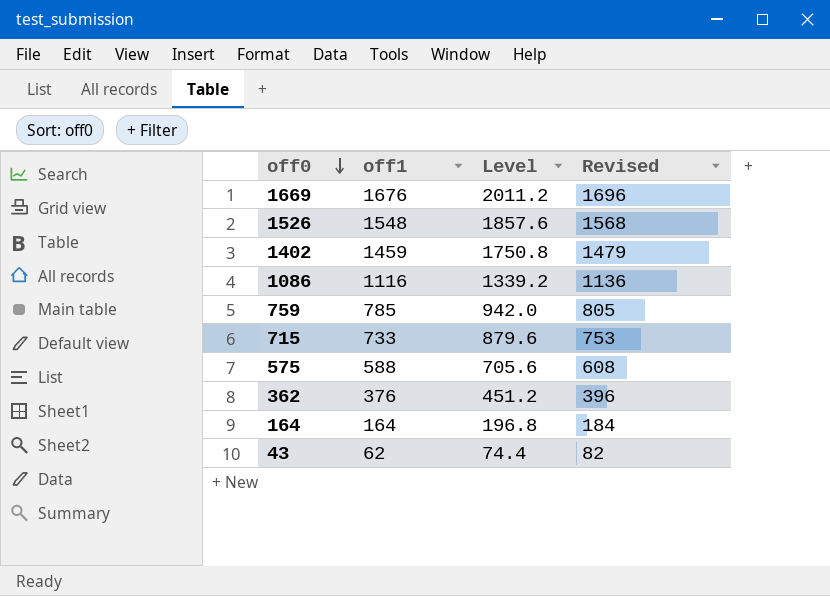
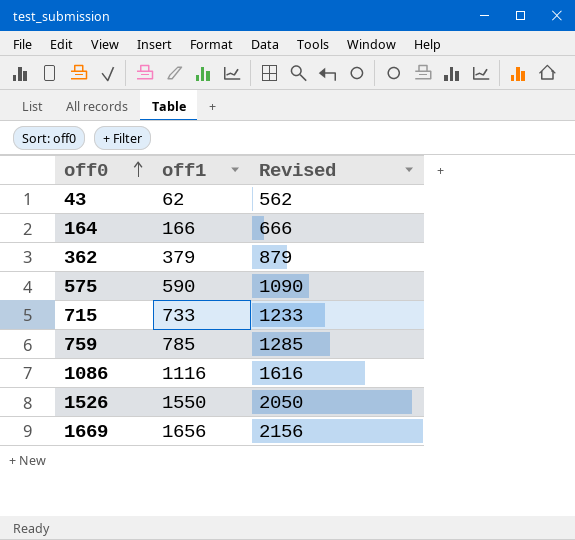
row order: off0 descending -> off0 ascending
column Level | formula: [off1] * 1.2 -> none
column Revised | formula: [off1] + 20 -> [off1] + 500
row 1402: 1459 | 1750.8 | 1479 -> none
164 | off1: 164 -> 166
362 | off1: 376 -> 379
575 | off1: 588 -> 590
1526 | off1: 1548 -> 1550
1669 | off1: 1676 -> 1656

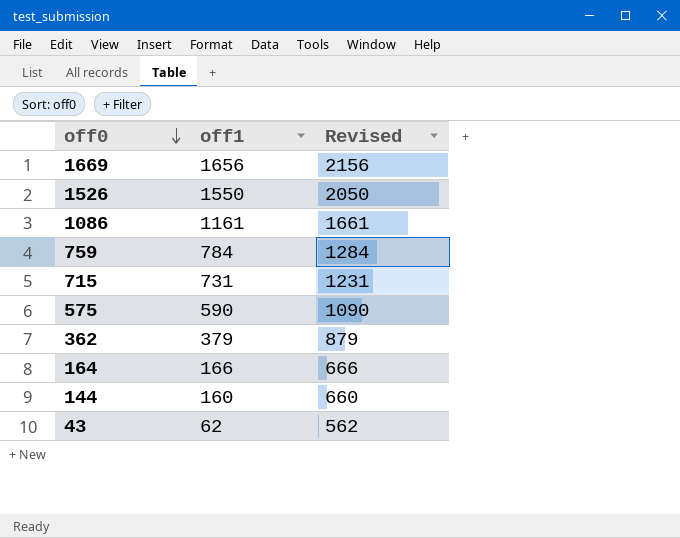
row order: off0 ascending -> off0 descending
1086 | off1: 1116 -> 1161
1086 | Revised: 1616 -> 1661
759 | off1: 785 -> 784
759 | Revised: 1285 -> 1284
715 | off1: 733 -> 731
715 | Revised: 1233 -> 1231
row 144: none -> 160 | 660

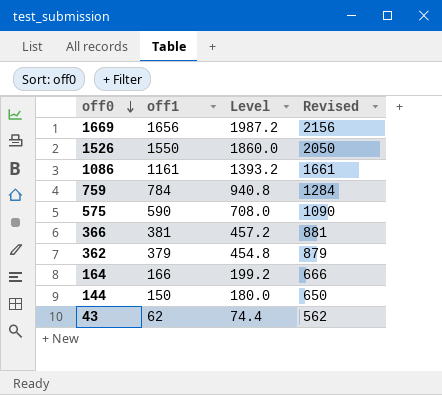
column Level | formula: none -> [off1] * 1.2
row 715: 731 | 1231 -> none
row 366: none -> 381 | 457.2 | 881
144 | off1: 160 -> 150
144 | Revised: 660 -> 650

